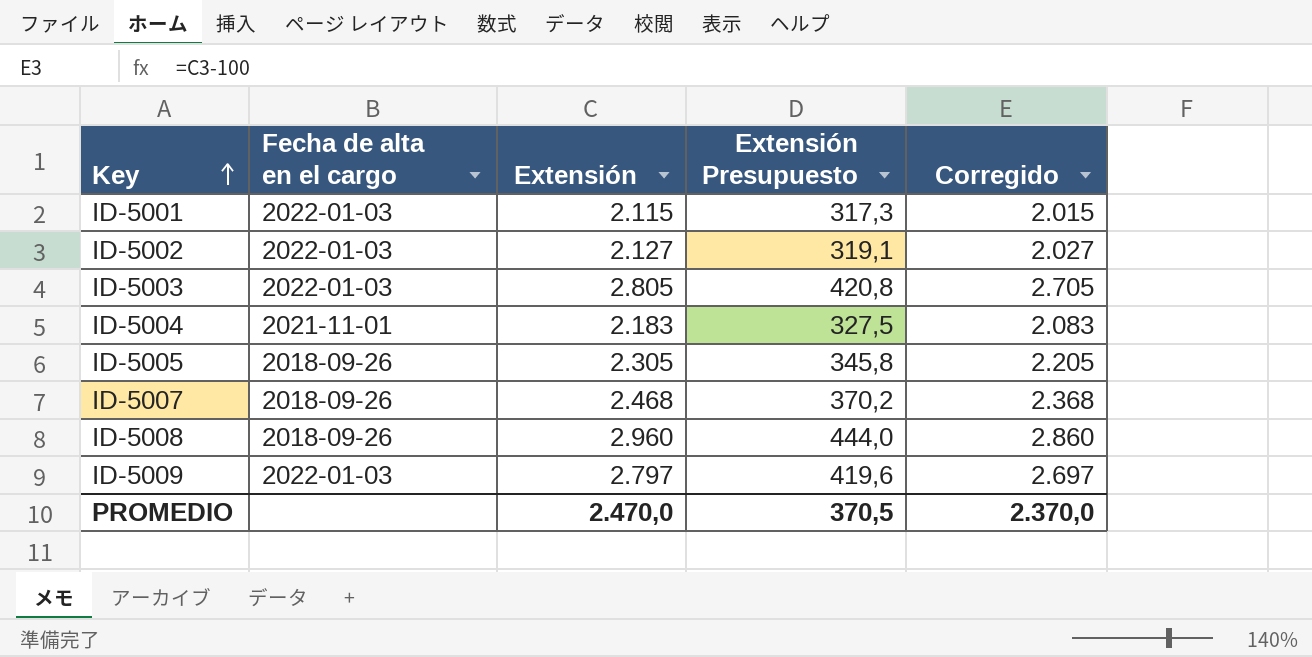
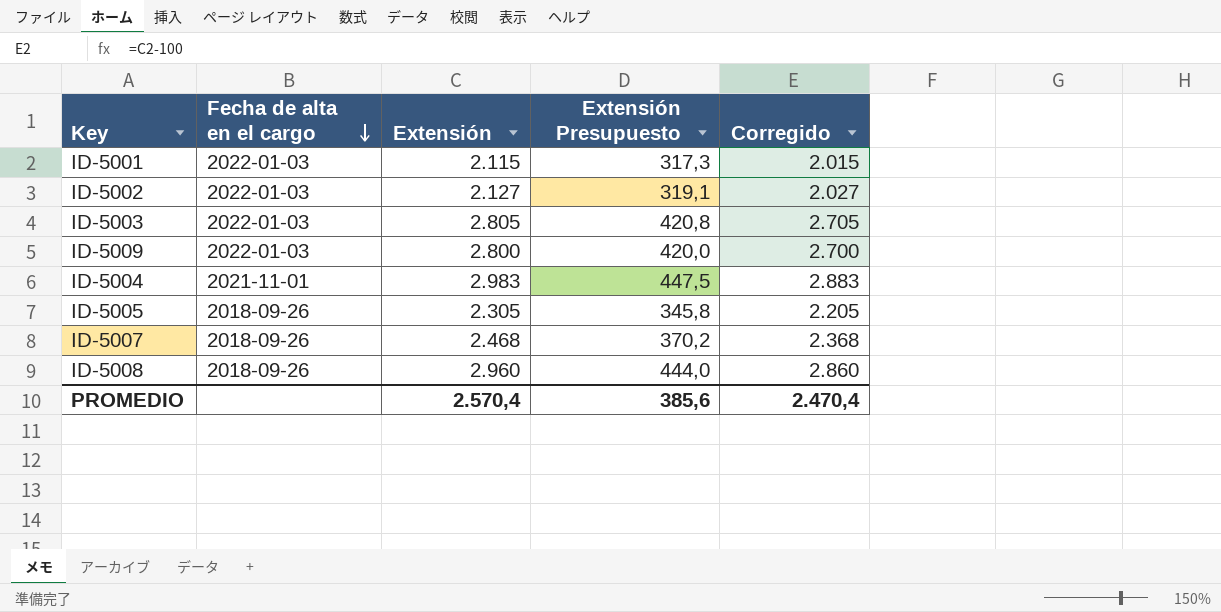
row order: Key ascending -> Fecha de alta en el cargo descending
ID-5009 | Extensión: 2.797 -> 2.800
ID-5009 | Extensión Presupuesto: 419,6 -> 420,0
ID-5009 | Corregido: 2.697 -> 2.700
ID-5004 | Extensión: 2.183 -> 2.983
ID-5004 | Extensión Presupuesto: 327,5 -> 447,5
ID-5004 | Corregido: 2.083 -> 2.883
PROMEDIO | Extensión: 2.470,0 -> 2.570,4
PROMEDIO | Extensión Presupuesto: 370,5 -> 385,6
PROMEDIO | Corregido: 2.370,0 -> 2.470,4

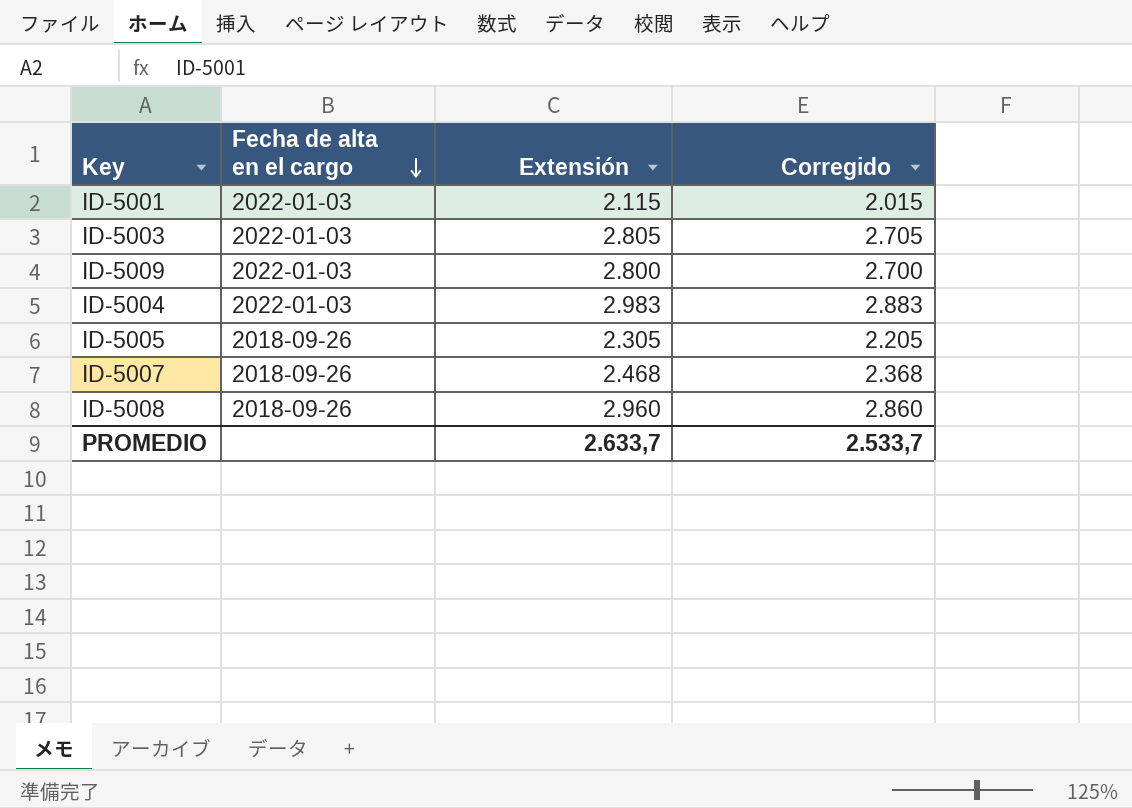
column Extensión Presupuesto | formula: [Extensión] * 0,15 -> none
row ID-5002: 2022-01-03 | 2.127 | 319,1 | 2.027 -> none
ID-5004 | Fecha de alta en el cargo: 2021-11-01 -> 2022-01-03
PROMEDIO | Extensión: 2.570,4 -> 2.633,7
PROMEDIO | Corregido: 2.470,4 -> 2.533,7

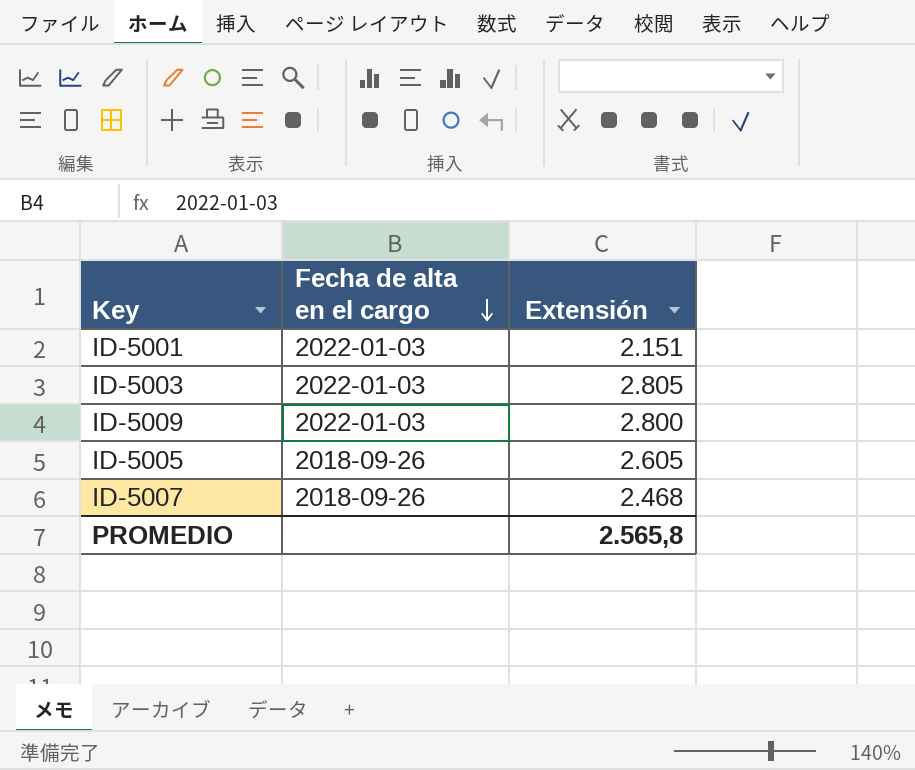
column Corregido | formula: [Extensión] - 100 -> none
row ID-5004: 2022-01-03 | 2.983 | 2.883 -> none
row ID-5008: 2018-09-26 | 2.960 | 2.860 -> none
ID-5001 | Extensión: 2.115 -> 2.151
ID-5005 | Extensión: 2.305 -> 2.605
PROMEDIO | Extensión: 2.633,7 -> 2.565,8

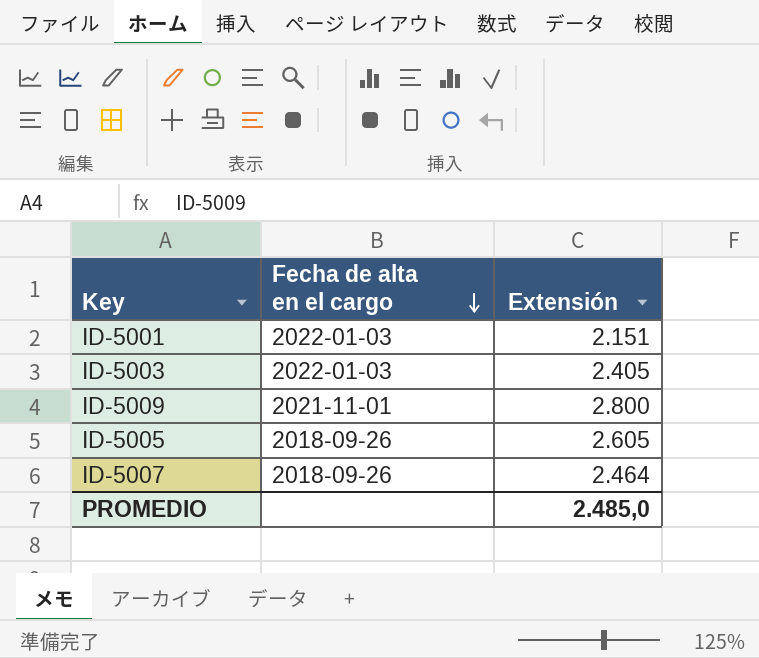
ID-5003 | Extensión: 2.805 -> 2.405
ID-5009 | Fecha de alta en el cargo: 2022-01-03 -> 2021-11-01
ID-5007 | Extensión: 2.468 -> 2.464
PROMEDIO | Extensión: 2.565,8 -> 2.485,0

